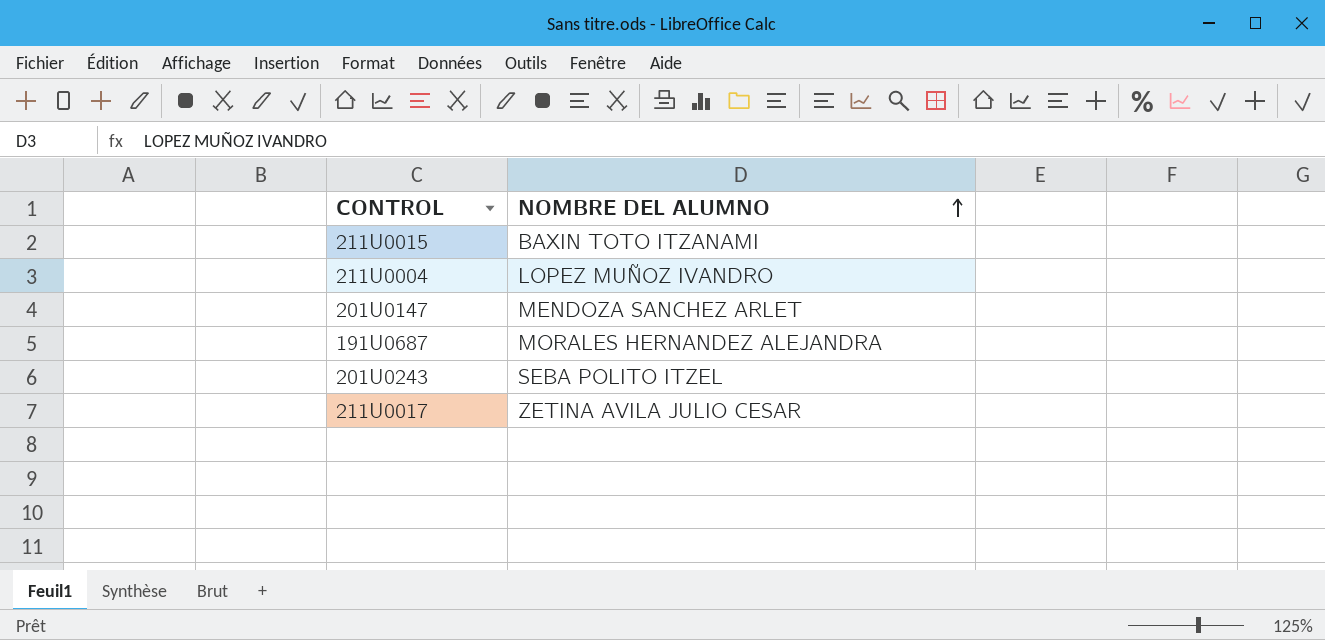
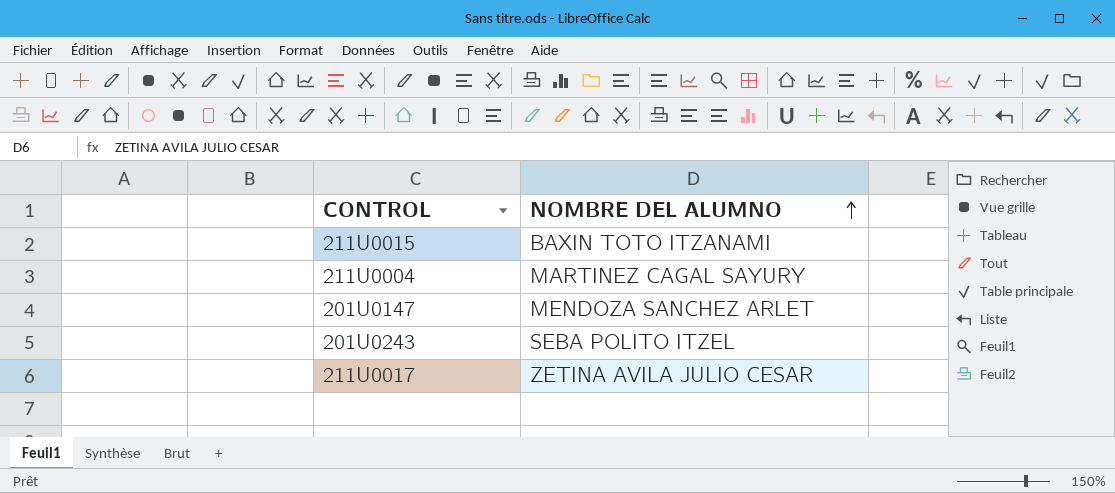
row 191U0687: MORALES HERNANDEZ ALEJANDRA -> none
211U0004 | NOMBRE DEL ALUMNO: LOPEZ MUÑOZ IVANDRO -> MARTINEZ CAGAL SAYURY

